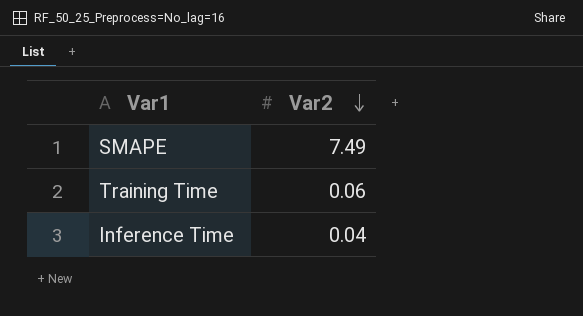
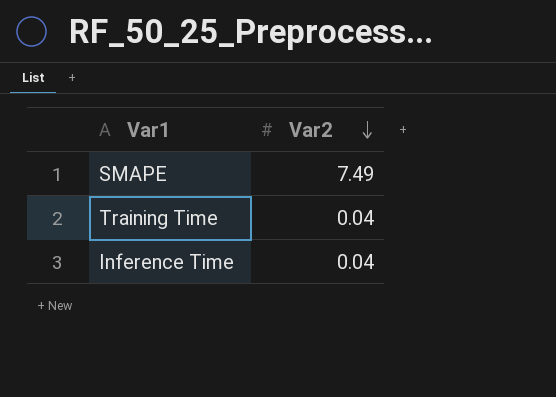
Training Time | Var2: 0.06 -> 0.04

